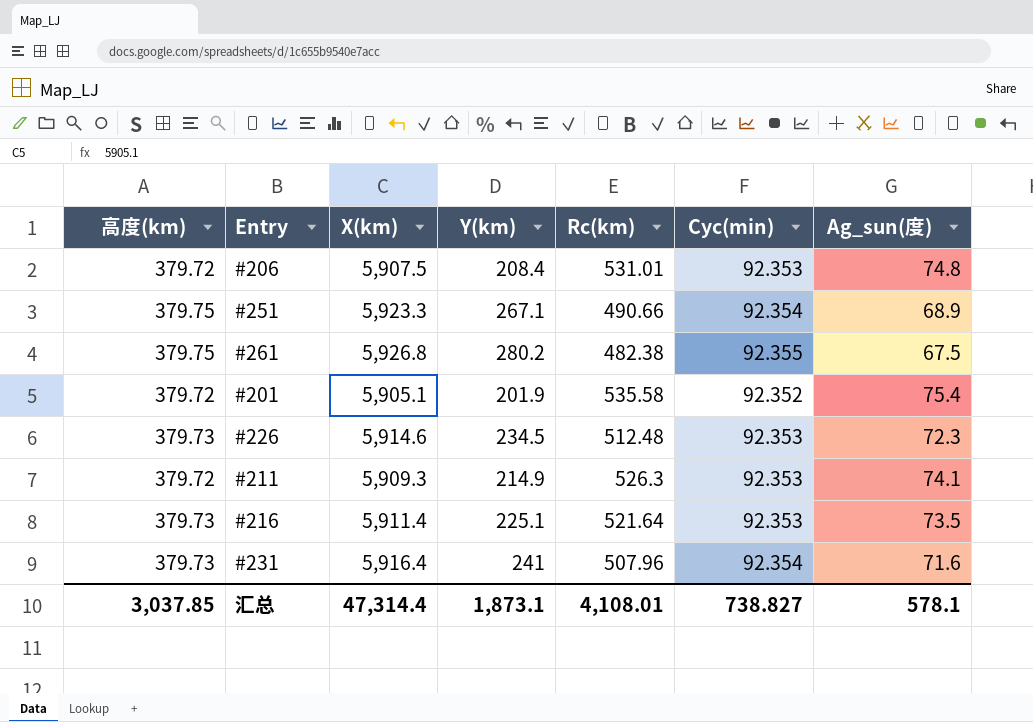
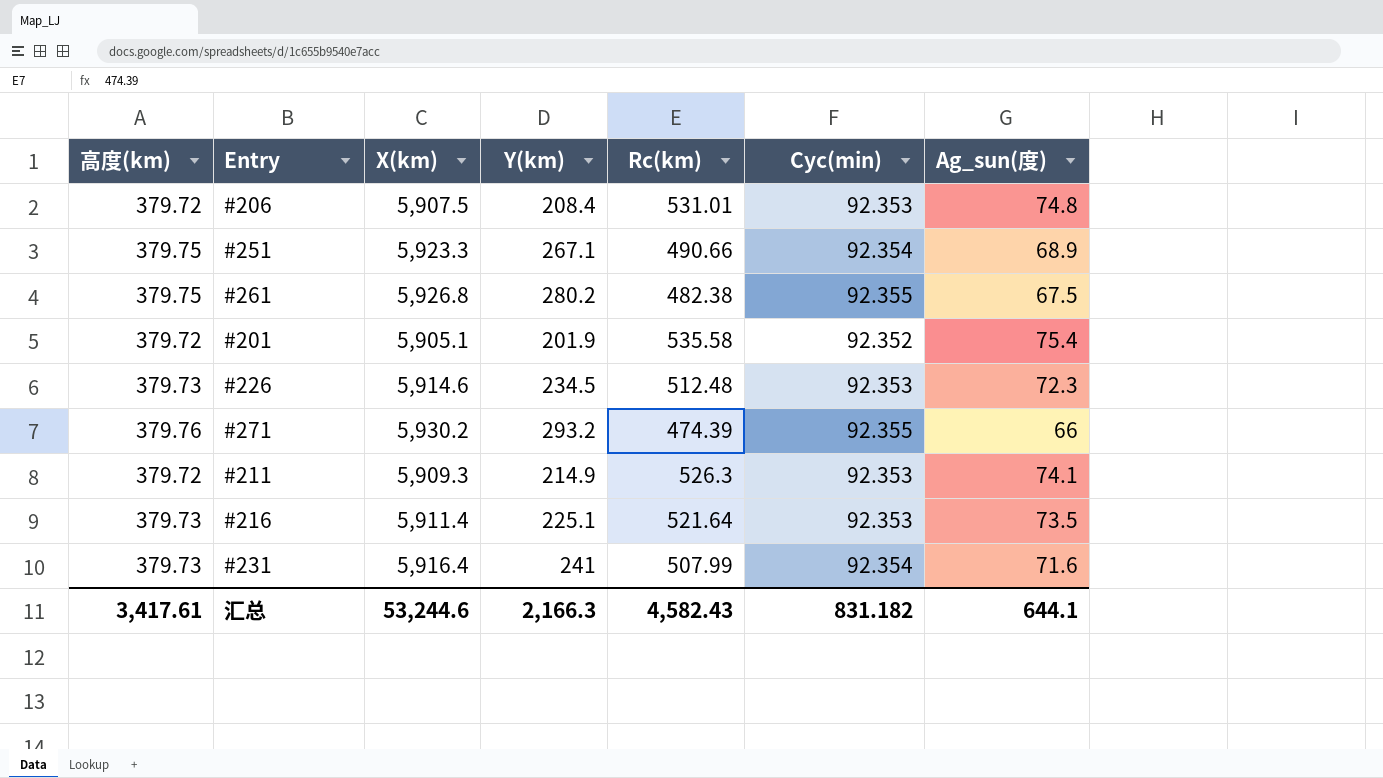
row #271: none -> 379.76 | 5,930.2 | 293.2 | 474.39 | 92.355 | 66
#231 | Rc(km): 507.96 -> 507.99
汇总 | 高度(km): 3,037.85 -> 3,417.61
汇总 | X(km): 47,314.4 -> 53,244.6
汇总 | Y(km): 1,873.1 -> 2,166.3
汇总 | Rc(km): 4,108.01 -> 4,582.43
汇总 | Cyc(min): 738.827 -> 831.182
汇总 | Ag_sun(度): 578.1 -> 644.1

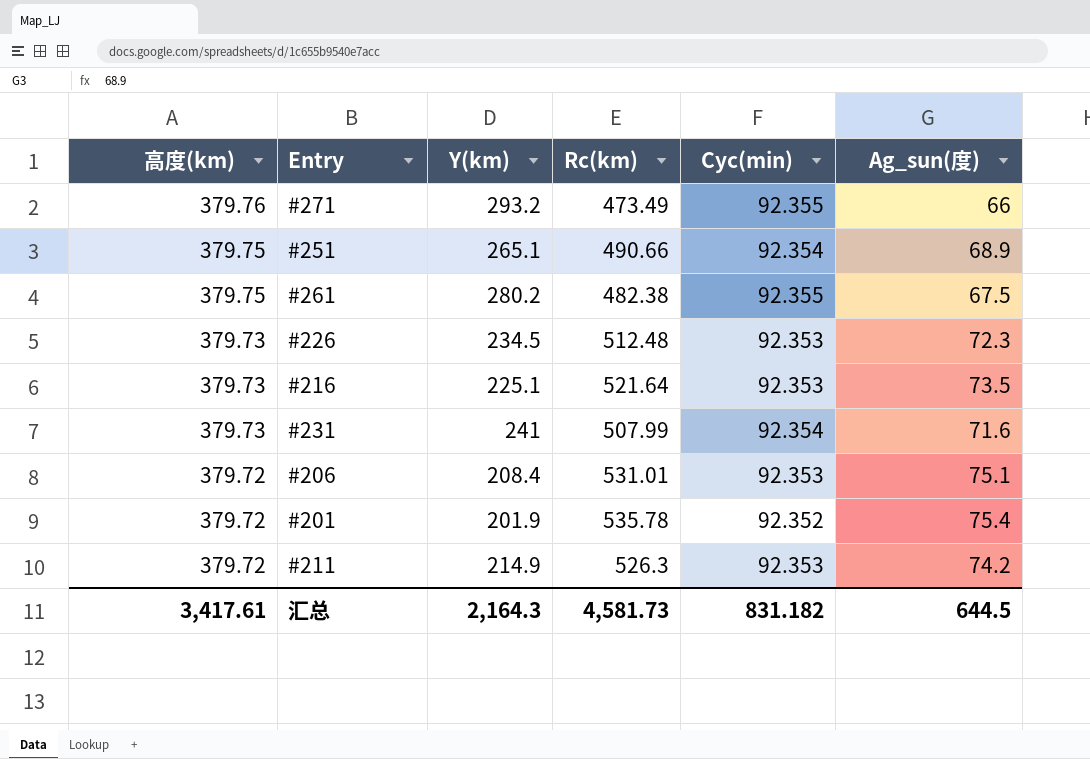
row order: none -> 高度(km) descending
column X(km) | position: 3 -> none
#271 | Rc(km): 474.39 -> 473.49
#251 | Y(km): 267.1 -> 265.1
#206 | Ag_sun(度): 74.8 -> 75.1
#201 | Rc(km): 535.58 -> 535.78
#211 | Ag_sun(度): 74.1 -> 74.2
汇总 | Y(km): 2,166.3 -> 2,164.3
汇总 | Rc(km): 4,582.43 -> 4,581.73
汇总 | Ag_sun(度): 644.1 -> 644.5

